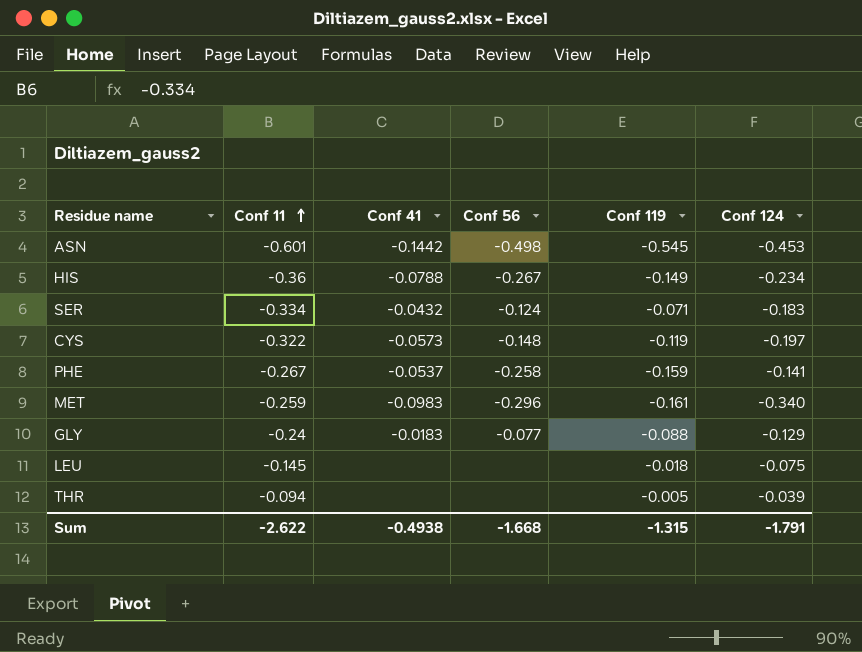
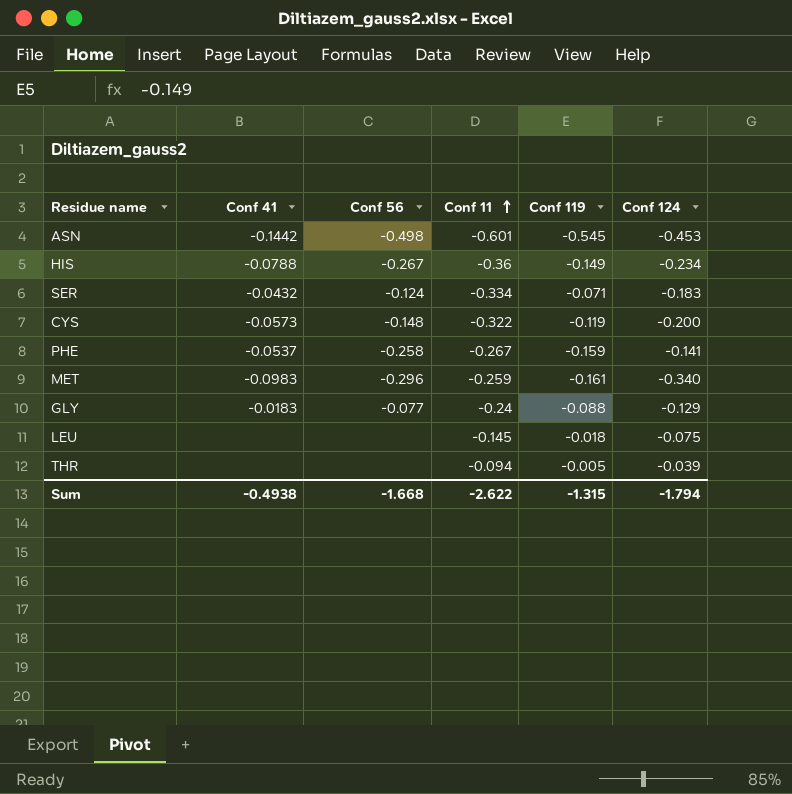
column Conf 11 | position: 2 -> 4
CYS | Conf 124: -0.197 -> -0.200
Sum | Conf 124: -1.791 -> -1.794

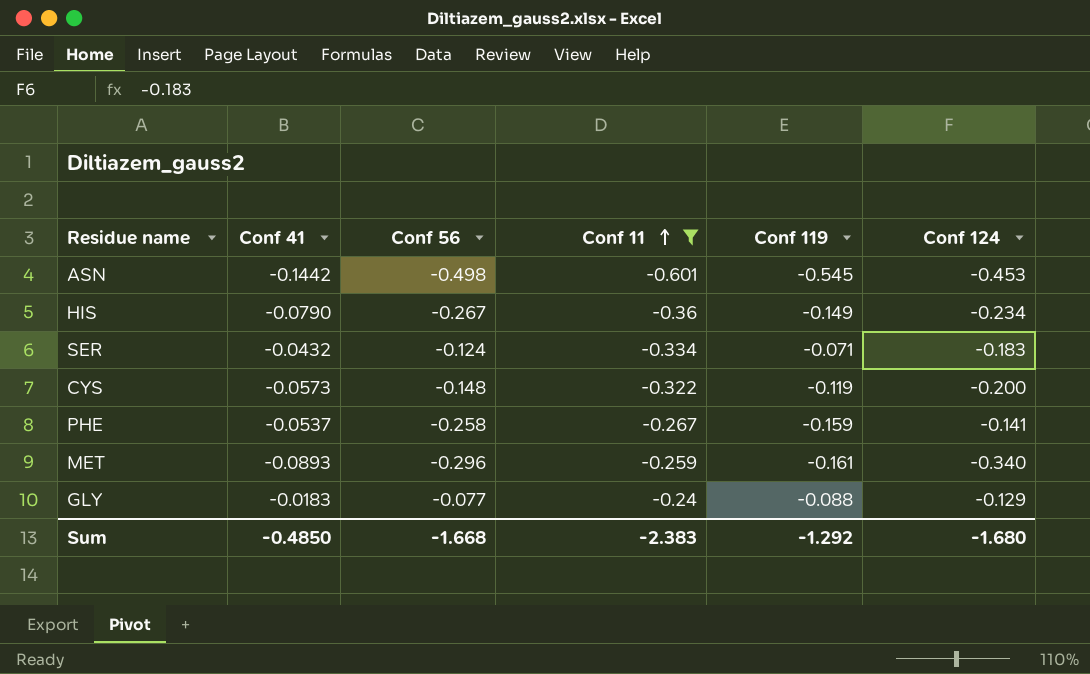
filter: none -> Conf 11 <= -0.24
HIS | Conf 41: -0.0788 -> -0.0790
MET | Conf 41: -0.0983 -> -0.0893
Sum | Conf 41: -0.4938 -> -0.4850
Sum | Conf 11: -2.622 -> -2.383
Sum | Conf 119: -1.315 -> -1.292
Sum | Conf 124: -1.794 -> -1.680

